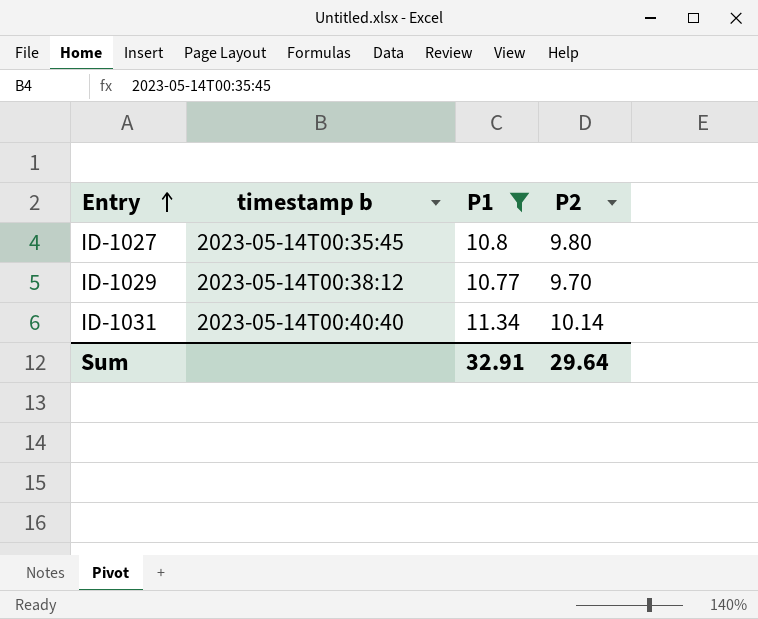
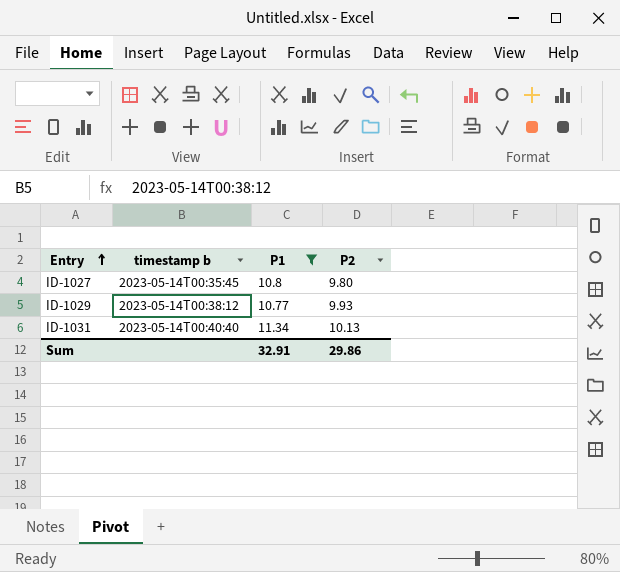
ID-1029 | P2: 9.70 -> 9.93
ID-1031 | P2: 10.14 -> 10.13
Sum | P2: 29.64 -> 29.86

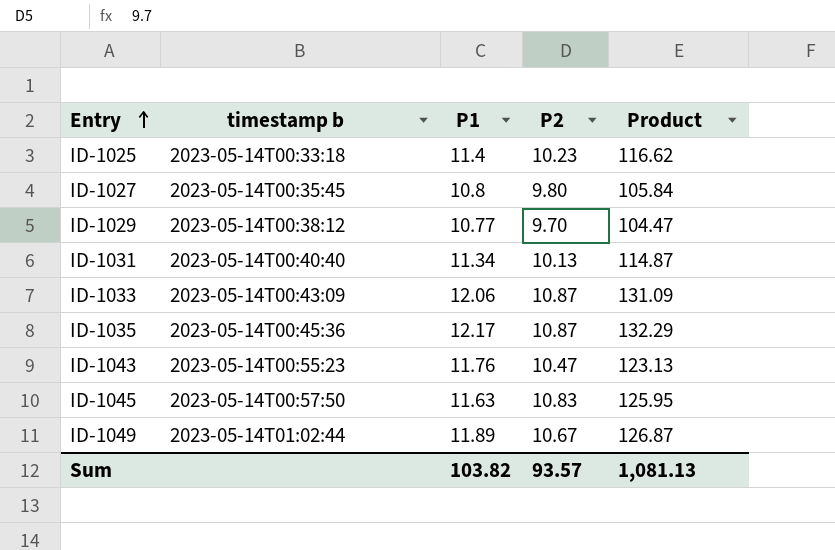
filter: P1 <= 11.34 -> none
column Product | formula: none -> [P1] * [P2]
ID-1029 | P2: 9.93 -> 9.70
Sum | P1: 32.91 -> 103.82
Sum | P2: 29.86 -> 93.57

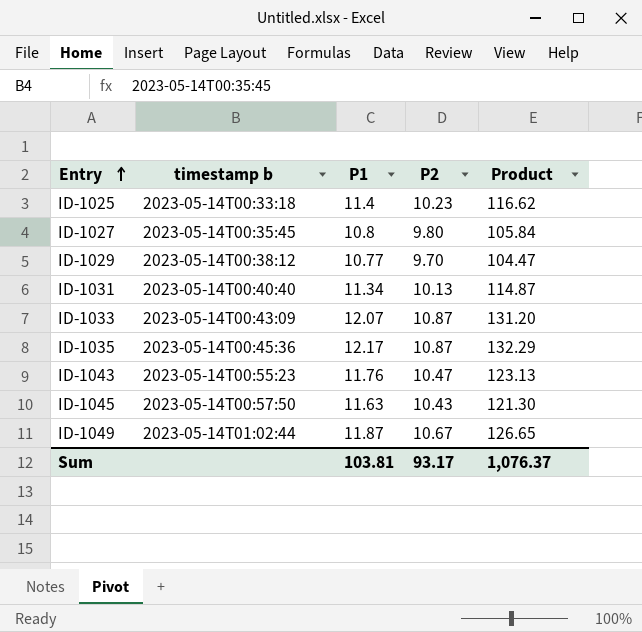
ID-1033 | P1: 12.06 -> 12.07
ID-1033 | Product: 131.09 -> 131.20
ID-1045 | P2: 10.83 -> 10.43
ID-1045 | Product: 125.95 -> 121.30
ID-1049 | P1: 11.89 -> 11.87
ID-1049 | Product: 126.87 -> 126.65
Sum | P1: 103.82 -> 103.81
Sum | P2: 93.57 -> 93.17
Sum | Product: 1,081.13 -> 1,076.37

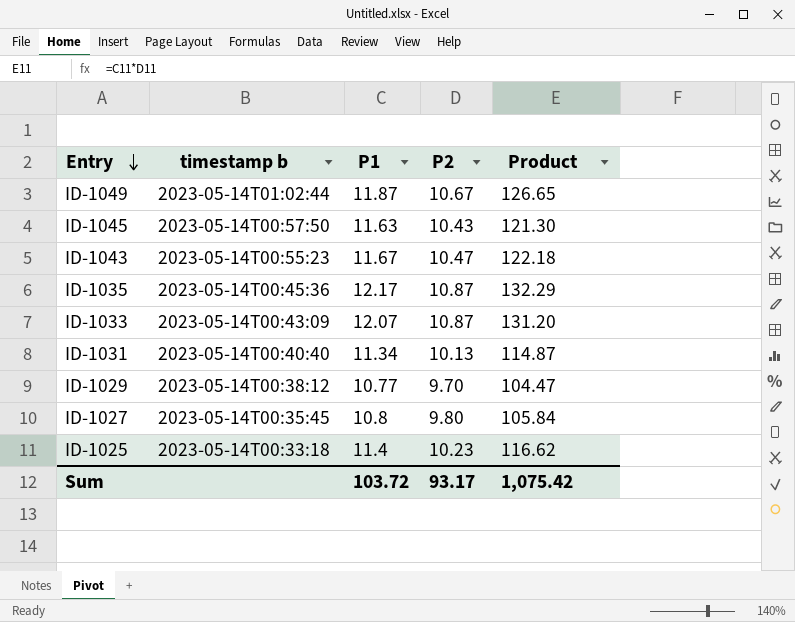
row order: Entry ascending -> Entry descending
ID-1043 | P1: 11.76 -> 11.67
ID-1043 | Product: 123.13 -> 122.18
Sum | P1: 103.81 -> 103.72
Sum | Product: 1,076.37 -> 1,075.42

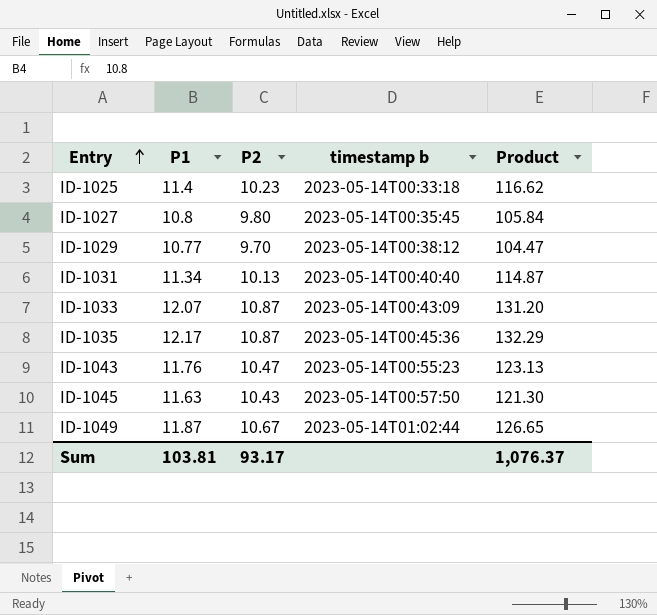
row order: Entry descending -> Entry ascending
column timestamp b | position: 2 -> 4
ID-1043 | P1: 11.67 -> 11.76
ID-1043 | Product: 122.18 -> 123.13
Sum | P1: 103.72 -> 103.81
Sum | Product: 1,075.42 -> 1,076.37

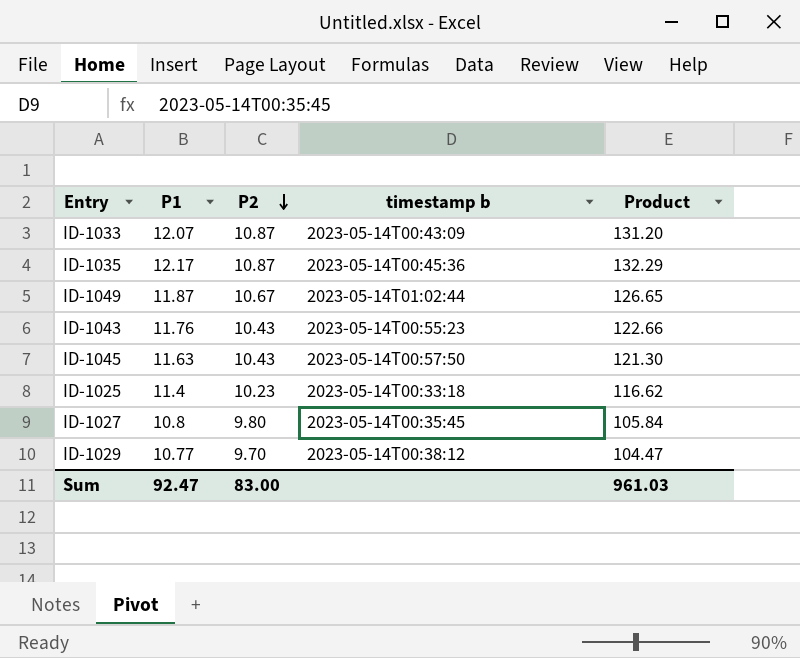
row order: Entry ascending -> P2 descending
row ID-1031: 11.34 | 10.13 | 2023-05-14T00:40:40 | 114.87 -> none
ID-1043 | P2: 10.47 -> 10.43
ID-1043 | Product: 123.13 -> 122.66
Sum | P1: 103.81 -> 92.47
Sum | P2: 93.17 -> 83.00
Sum | Product: 1,076.37 -> 961.03

